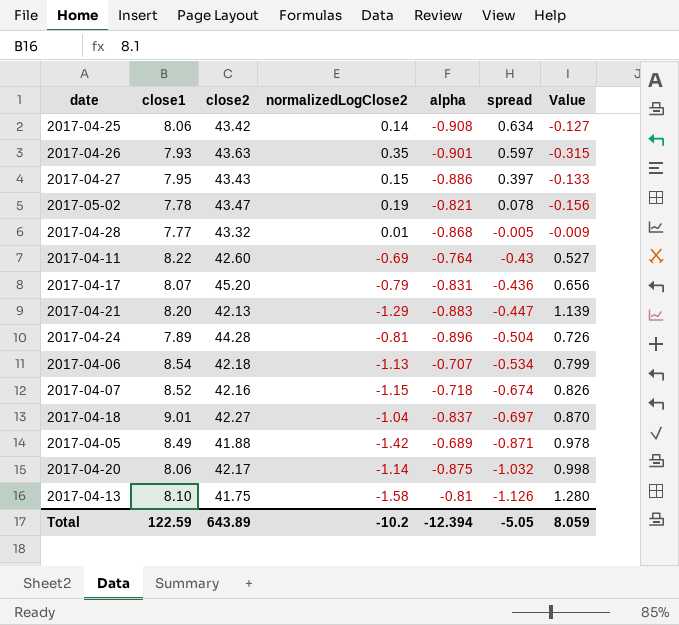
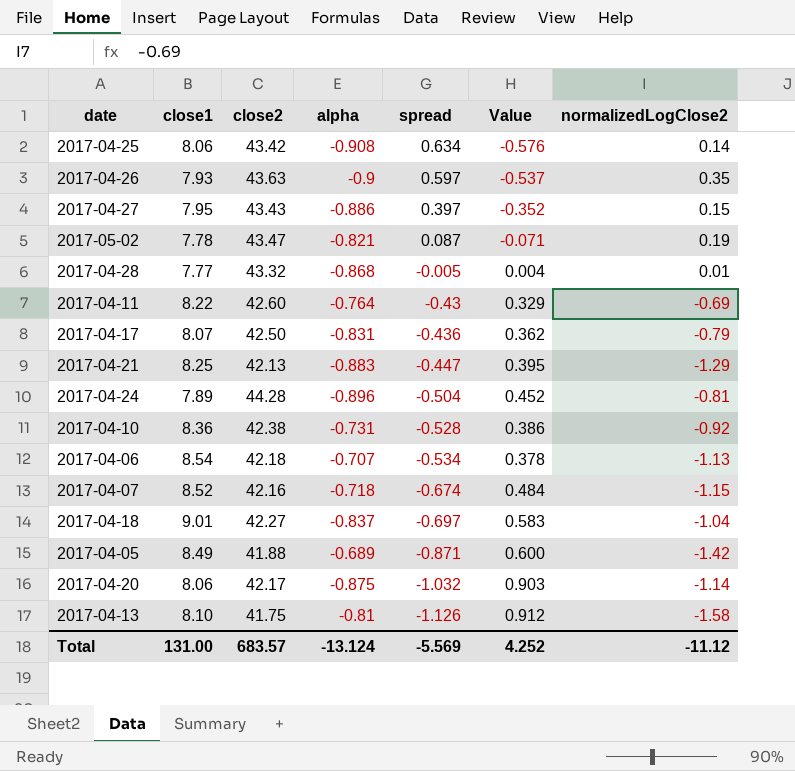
column Value | formula: [normalizedLogClose2] * [alpha] -> [alpha] * [spread]
column normalizedLogClose2 | position: 4 -> 7
2017-04-26 | alpha: -0.901 -> -0.9
2017-05-02 | spread: 0.078 -> 0.087
2017-04-17 | close2: 45.20 -> 42.50
2017-04-21 | close1: 8.20 -> 8.25
row 2017-04-10: none -> 8.36 | 42.38 | -0.731 | -0.528 | 0.386 | -0.92
Total | close1: 122.59 -> 131.00
Total | close2: 643.89 -> 683.57
Total | alpha: -12.394 -> -13.124
Total | spread: -5.05 -> -5.569
Total | Value: 8.059 -> 4.252
Total | normalizedLogClose2: -10.2 -> -11.12

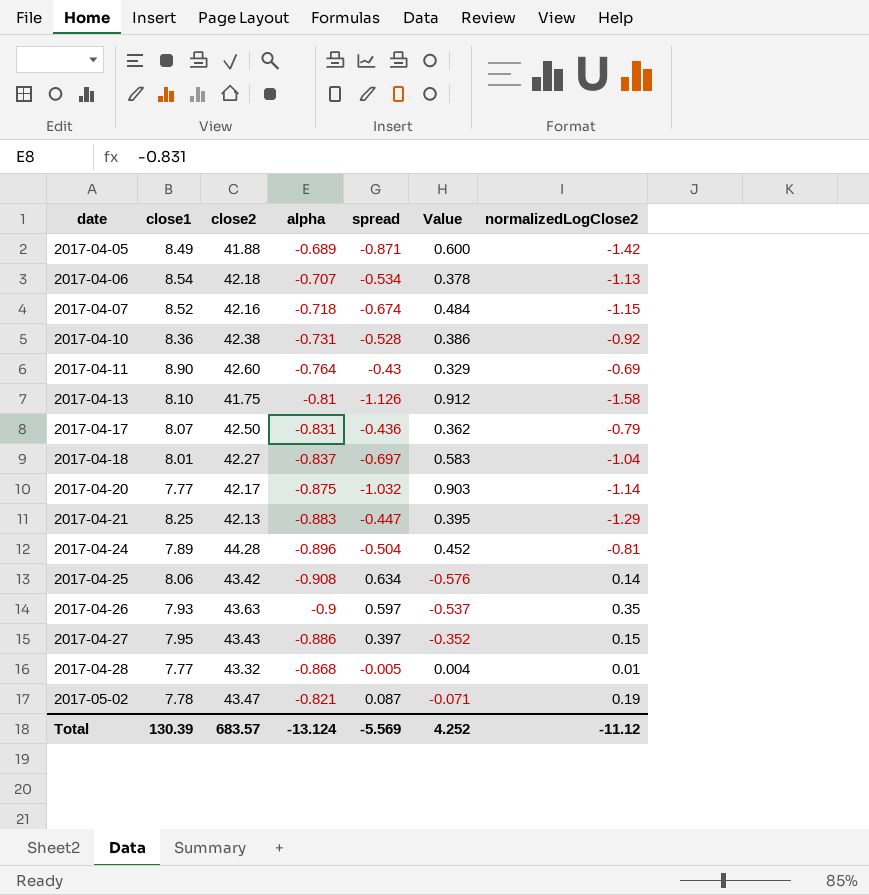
row order: spread descending -> date ascending
2017-04-11 | close1: 8.22 -> 8.90
2017-04-18 | close1: 9.01 -> 8.01
2017-04-20 | close1: 8.06 -> 7.77
Total | close1: 131.00 -> 130.39

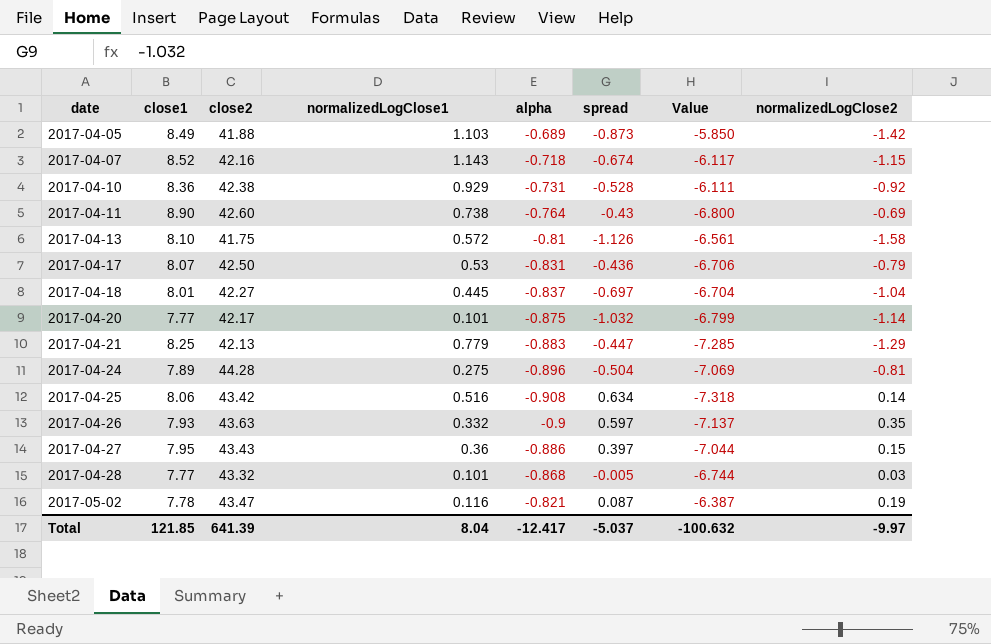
column normalizedLogClose1 | position: none -> 4
column Value | formula: [alpha] * [spread] -> [close1] * [alpha]
row 2017-04-06: 8.54 | 42.18 | -0.707 | -0.534 | 0.378 | -1.13 -> none
2017-04-05 | spread: -0.871 -> -0.873
2017-04-28 | normalizedLogClose2: 0.01 -> 0.03
Total | close1: 130.39 -> 121.85
Total | close2: 683.57 -> 641.39
Total | alpha: -13.124 -> -12.417
Total | spread: -5.569 -> -5.037
Total | Value: 4.252 -> -100.632
Total | normalizedLogClose2: -11.12 -> -9.97

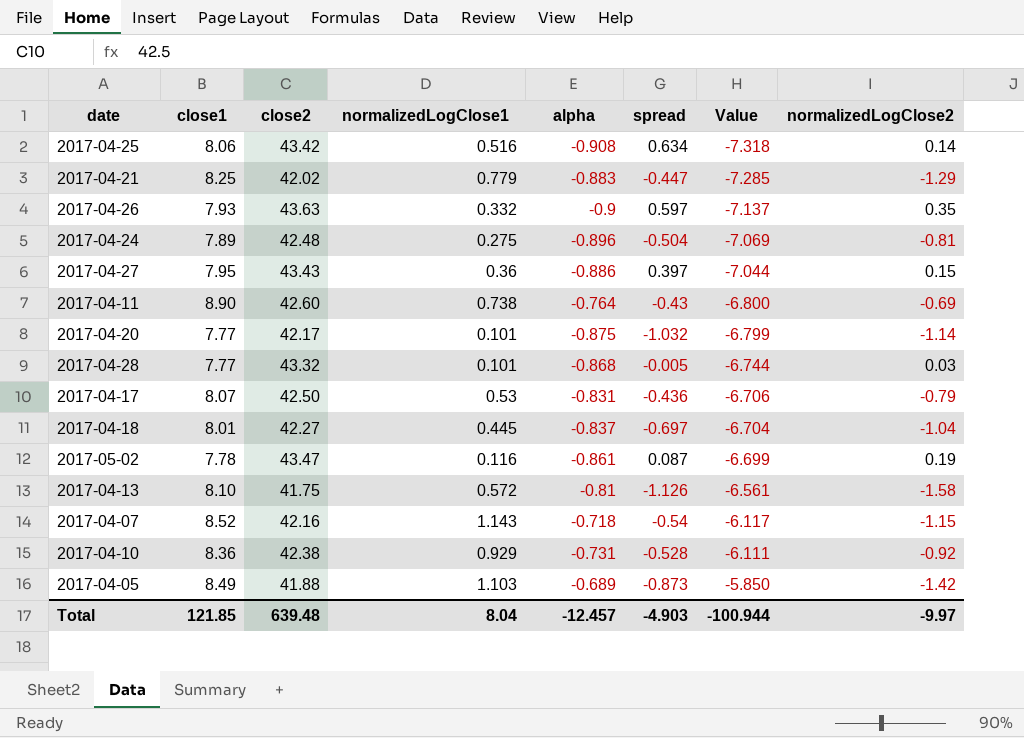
row order: date ascending -> Value ascending
2017-04-21 | close2: 42.13 -> 42.02
2017-04-24 | close2: 44.28 -> 42.48
2017-05-02 | alpha: -0.821 -> -0.861
2017-05-02 | Value: -6.387 -> -6.699
2017-04-07 | spread: -0.674 -> -0.54
Total | close2: 641.39 -> 639.48
Total | alpha: -12.417 -> -12.457
Total | spread: -5.037 -> -4.903
Total | Value: -100.632 -> -100.944

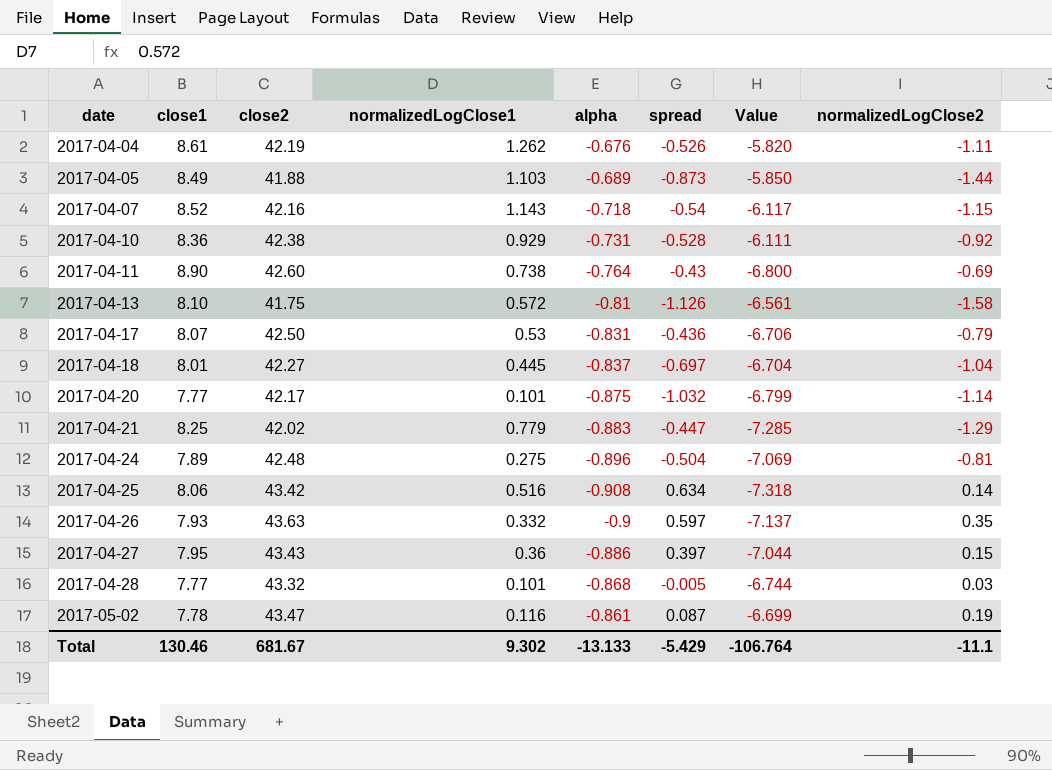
row order: Value ascending -> date ascending
row 2017-04-04: none -> 8.61 | 42.19 | 1.262 | -0.676 | -0.526 | -5.820 | -1.11
2017-04-05 | normalizedLogClose2: -1.42 -> -1.44
Total | close1: 121.85 -> 130.46
Total | close2: 639.48 -> 681.67
Total | normalizedLogClose1: 8.04 -> 9.302
Total | alpha: -12.457 -> -13.133
Total | spread: -4.903 -> -5.429
Total | Value: -100.944 -> -106.764
Total | normalizedLogClose2: -9.97 -> -11.1

